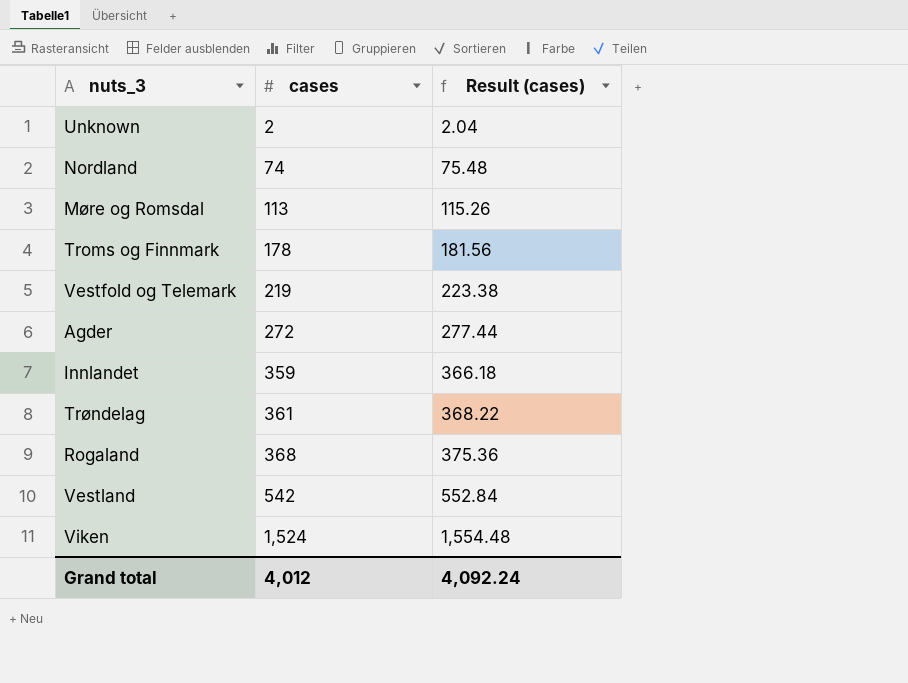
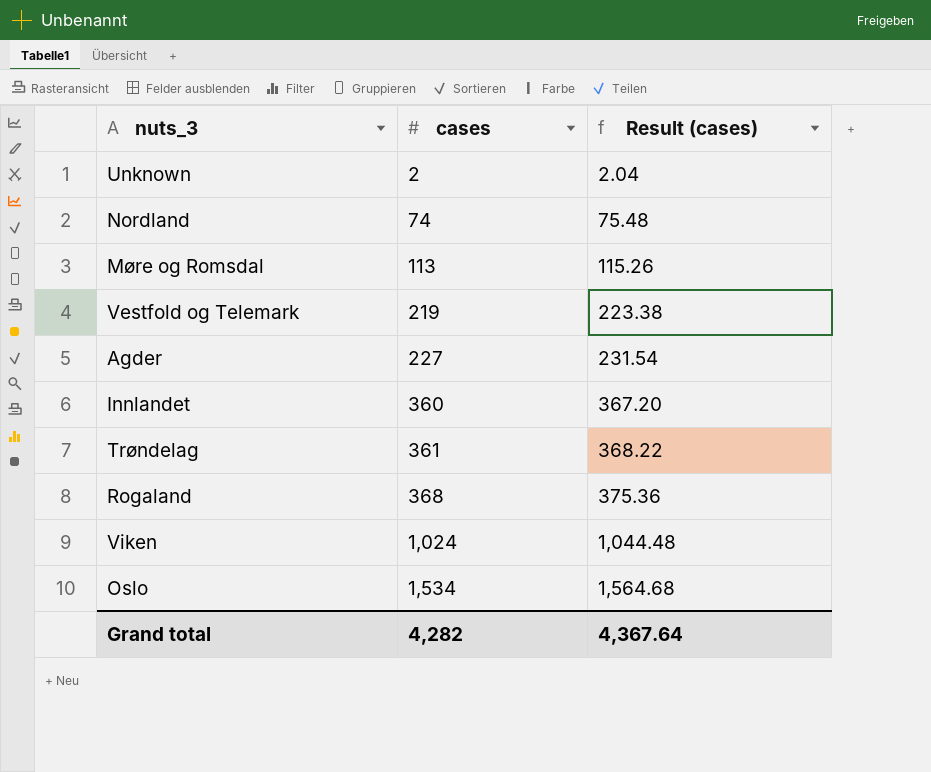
row Troms og Finnmark: 178 | 181.56 -> none
row Vestland: 542 | 552.84 -> none
Agder | cases: 272 -> 227
Agder | Result (cases): 277.44 -> 231.54
Innlandet | cases: 359 -> 360
Innlandet | Result (cases): 366.18 -> 367.20
Viken | cases: 1,524 -> 1,024
Viken | Result (cases): 1,554.48 -> 1,044.48
row Oslo: none -> 1,534 | 1,564.68
Grand total | cases: 4,012 -> 4,282
Grand total | Result (cases): 4,092.24 -> 4,367.64

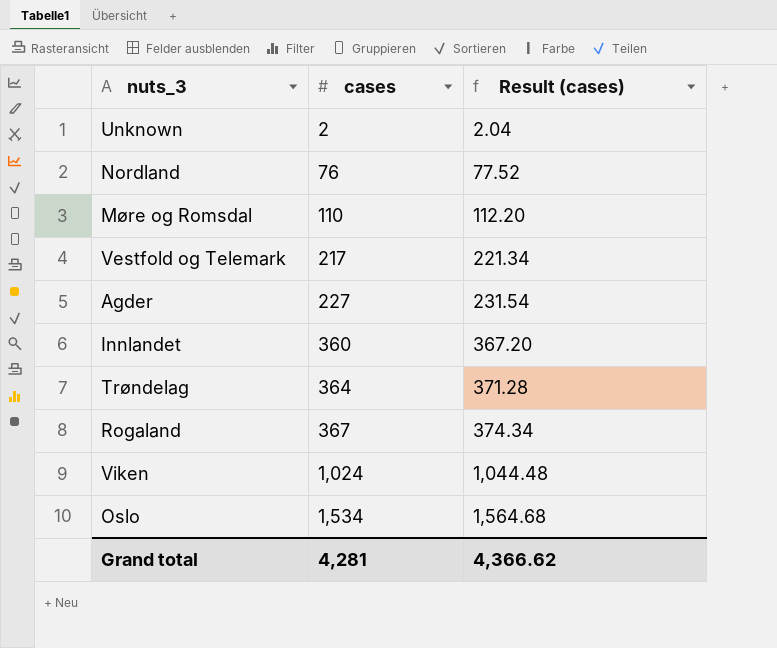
Nordland | cases: 74 -> 76
Nordland | Result (cases): 75.48 -> 77.52
Møre og Romsdal | cases: 113 -> 110
Møre og Romsdal | Result (cases): 115.26 -> 112.20
Vestfold og Telemark | cases: 219 -> 217
Vestfold og Telemark | Result (cases): 223.38 -> 221.34
Trøndelag | cases: 361 -> 364
Trøndelag | Result (cases): 368.22 -> 371.28
Rogaland | cases: 368 -> 367
Rogaland | Result (cases): 375.36 -> 374.34
Grand total | cases: 4,282 -> 4,281
Grand total | Result (cases): 4,367.64 -> 4,366.62

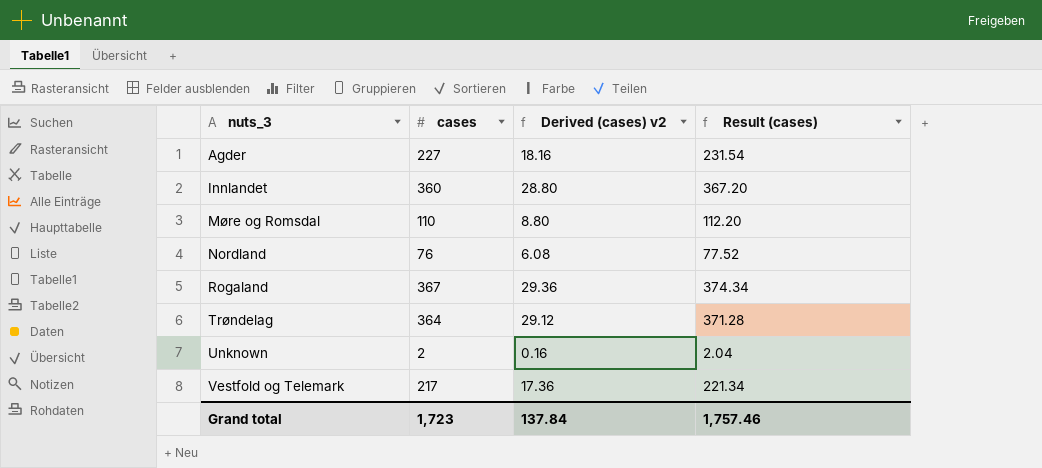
row order: cases ascending -> nuts_3 ascending
column Derived (cases) v2 | formula: none -> [cases] * 0.08
row Viken: 1,024 | 1,044.48 -> none
row Oslo: 1,534 | 1,564.68 -> none
Grand total | cases: 4,281 -> 1,723
Grand total | Result (cases): 4,366.62 -> 1,757.46

